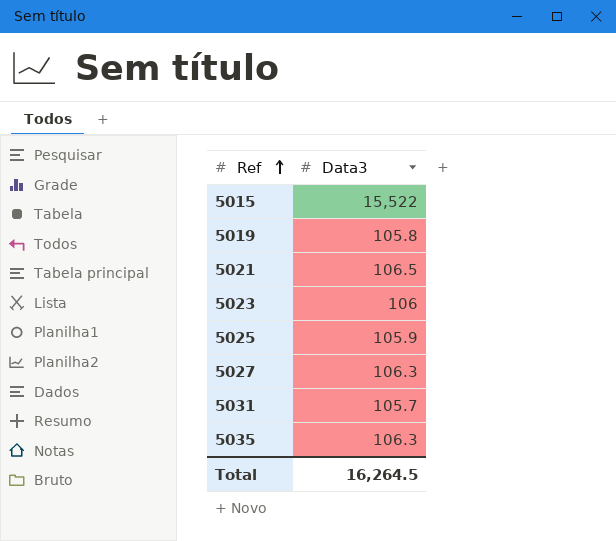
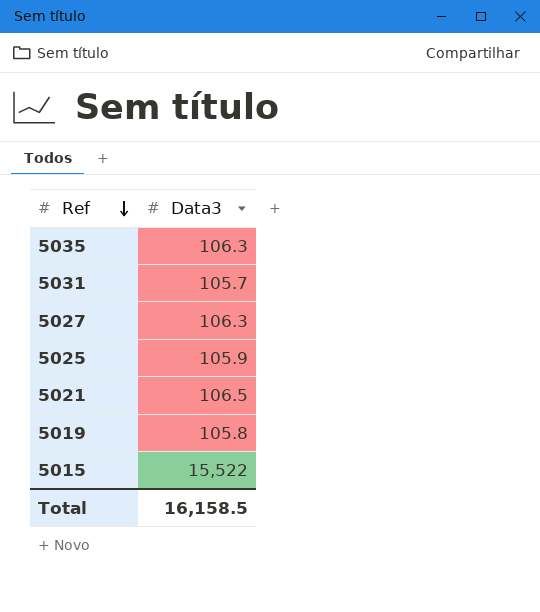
row order: Ref ascending -> Ref descending
row 5023: 106 -> none
Total | Data3: 16,264.5 -> 16,158.5

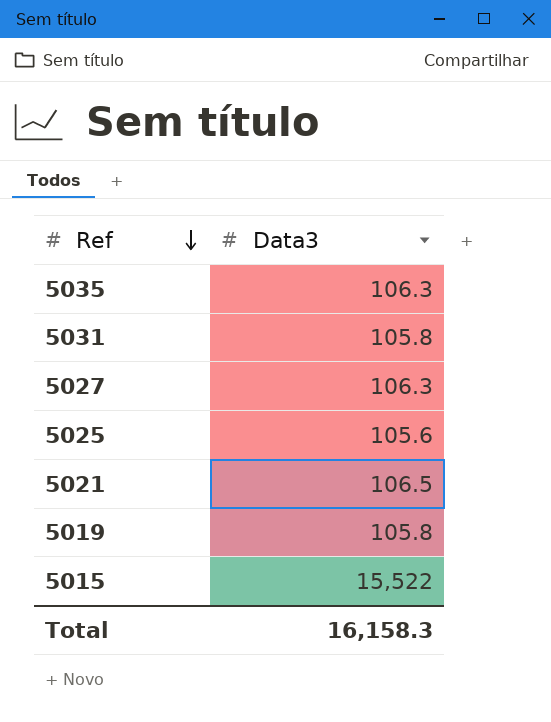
5031 | Data3: 105.7 -> 105.8
5025 | Data3: 105.9 -> 105.6
Total | Data3: 16,158.5 -> 16,158.3

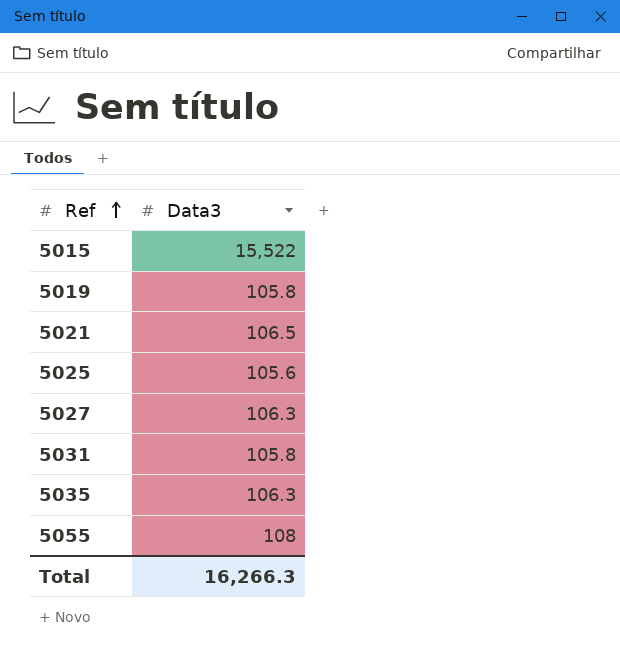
row order: Ref descending -> Ref ascending
row 5055: none -> 108
Total | Data3: 16,158.3 -> 16,266.3

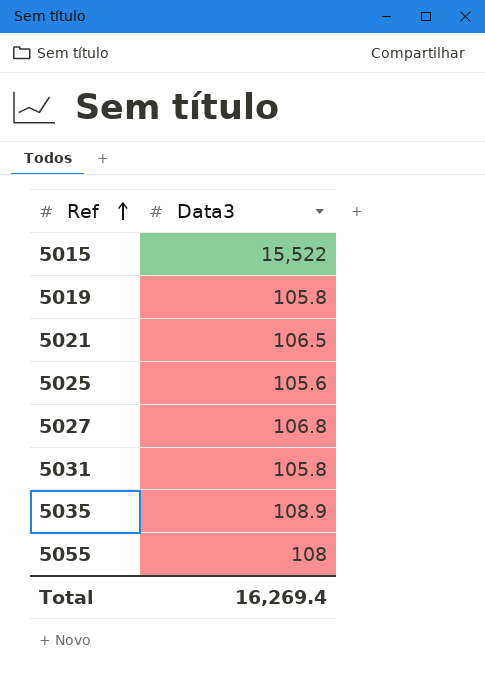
5027 | Data3: 106.3 -> 106.8
5035 | Data3: 106.3 -> 108.9
Total | Data3: 16,266.3 -> 16,269.4

